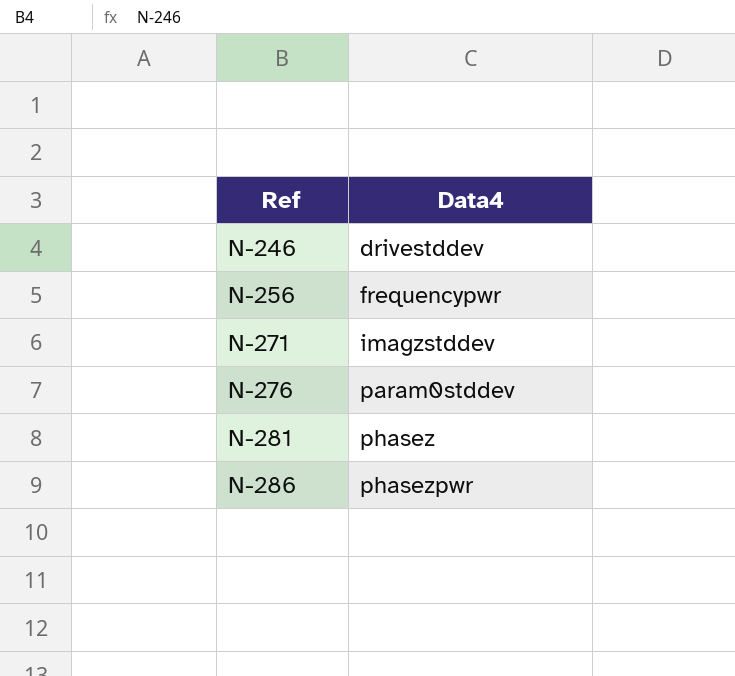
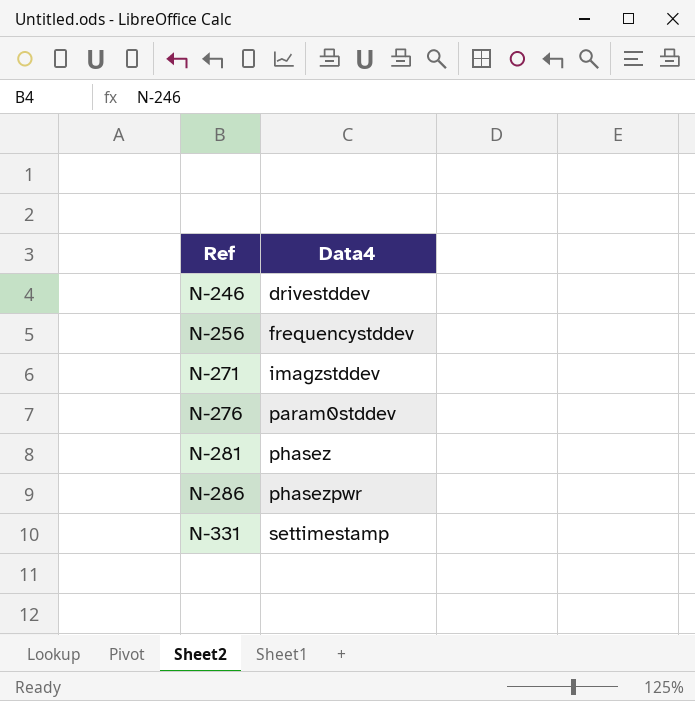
N-256 | Data4: frequencypwr -> frequencystddev
row N-331: none -> settimestamp

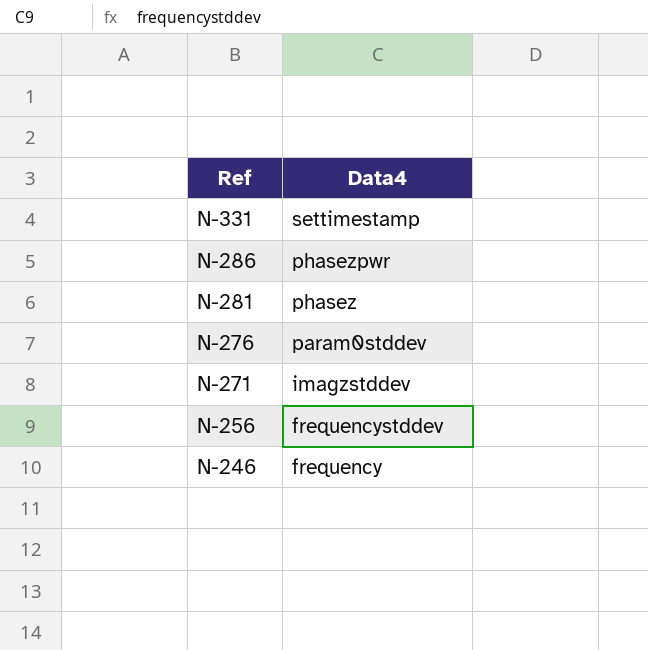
row order: Ref ascending -> Ref descending
N-246 | Data4: drivestddev -> frequency

